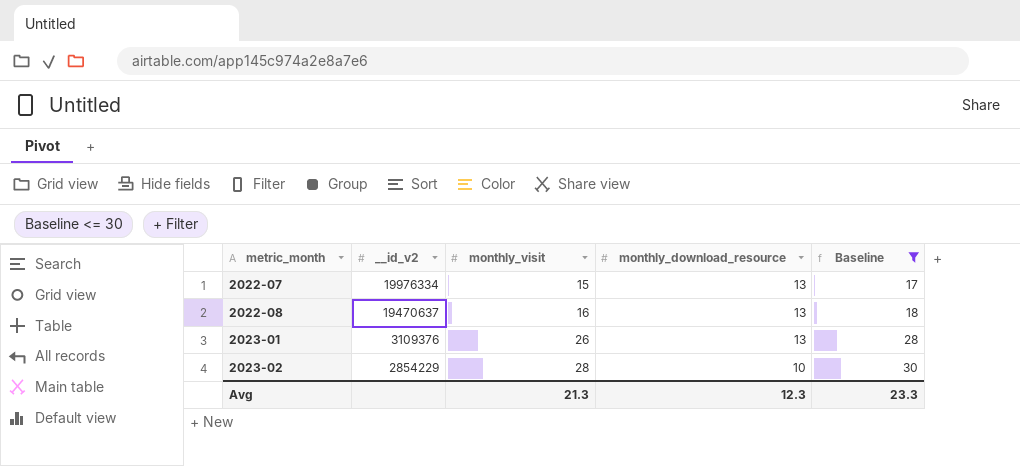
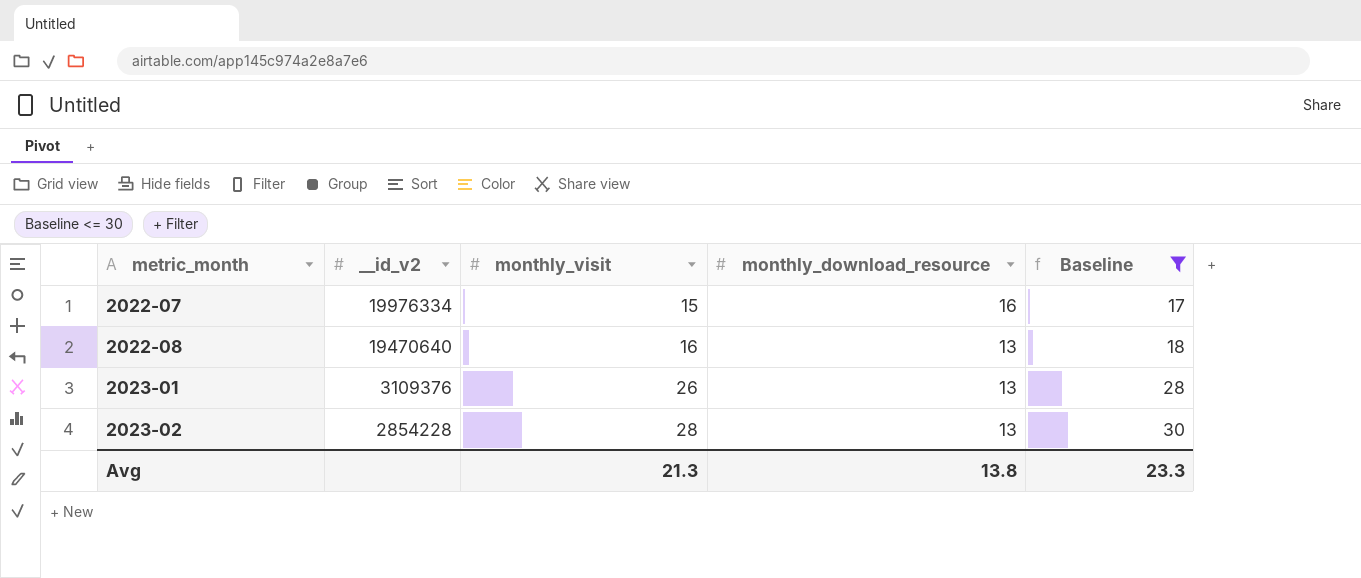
2022-07 | monthly_download_resource: 13 -> 16
2022-08 | __id_v2: 19470637 -> 19470640
2023-02 | __id_v2: 2854229 -> 2854228
2023-02 | monthly_download_resource: 10 -> 13
Avg | monthly_download_resource: 12.3 -> 13.8

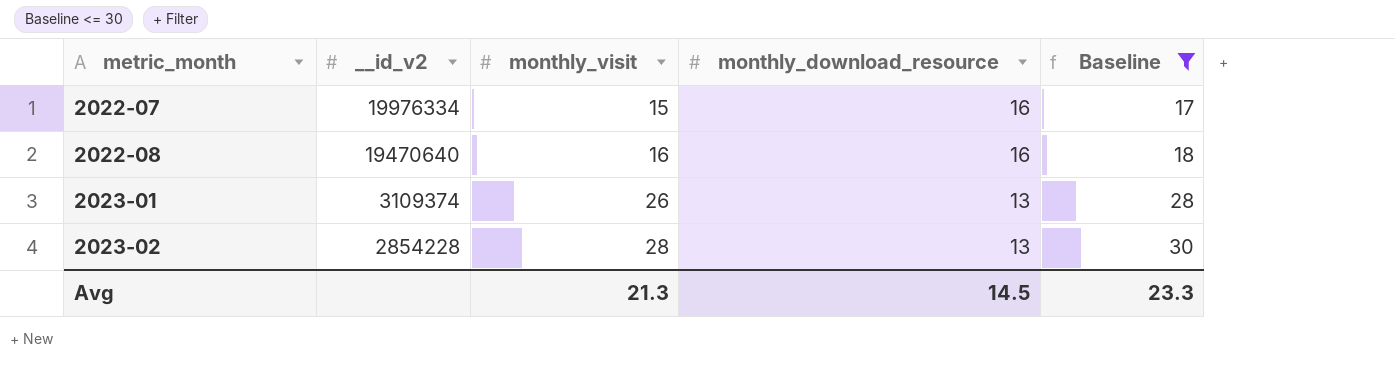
2022-08 | monthly_download_resource: 13 -> 16
2023-01 | __id_v2: 3109376 -> 3109374
Avg | monthly_download_resource: 13.8 -> 14.5

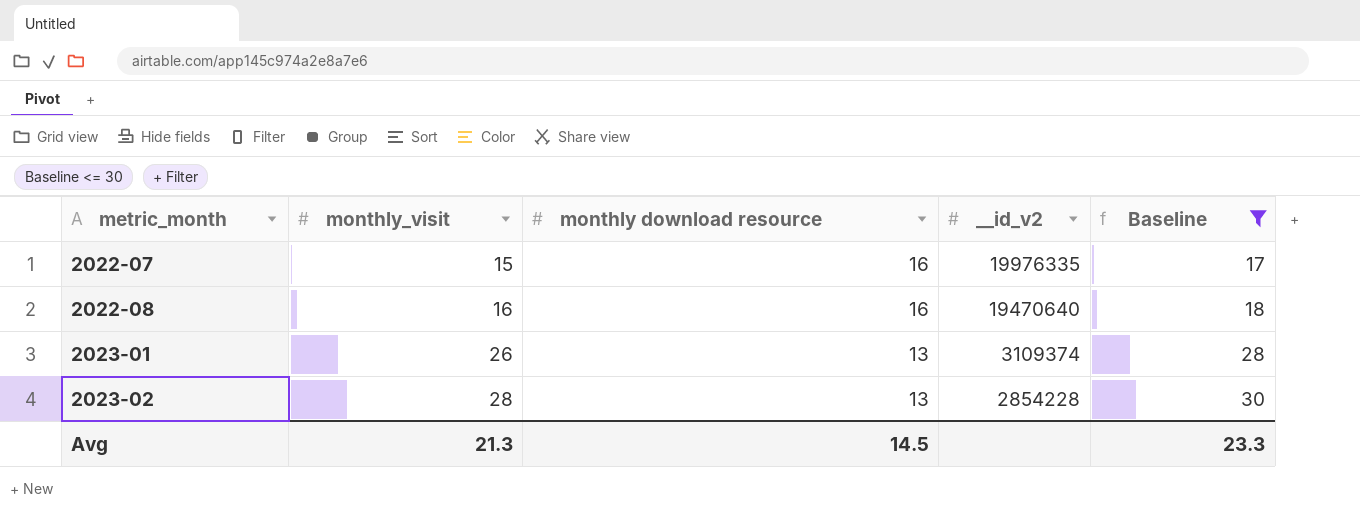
column name: monthly_download_resource -> monthly download resource
column __id_v2 | position: 2 -> 4
2022-07 | __id_v2: 19976334 -> 19976335

